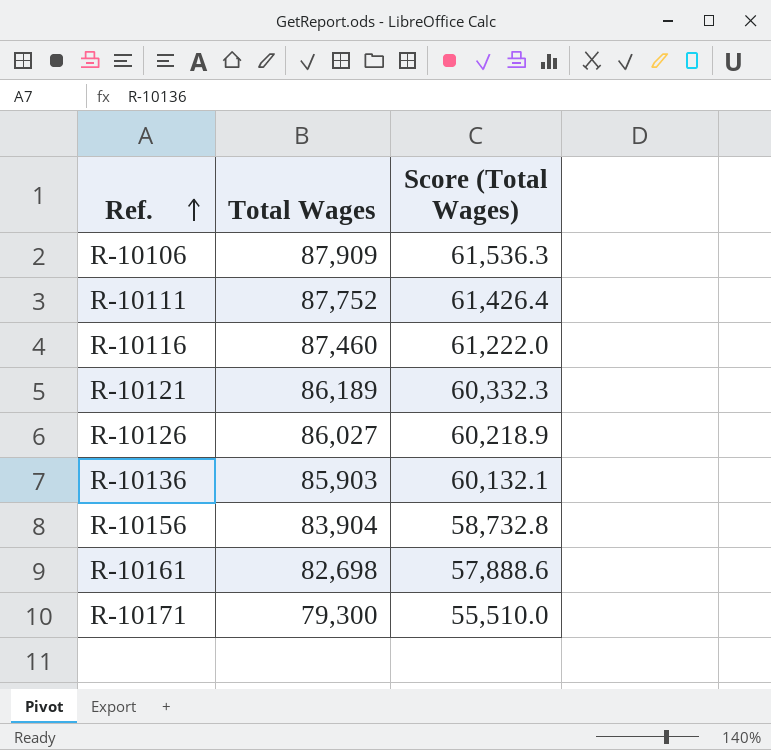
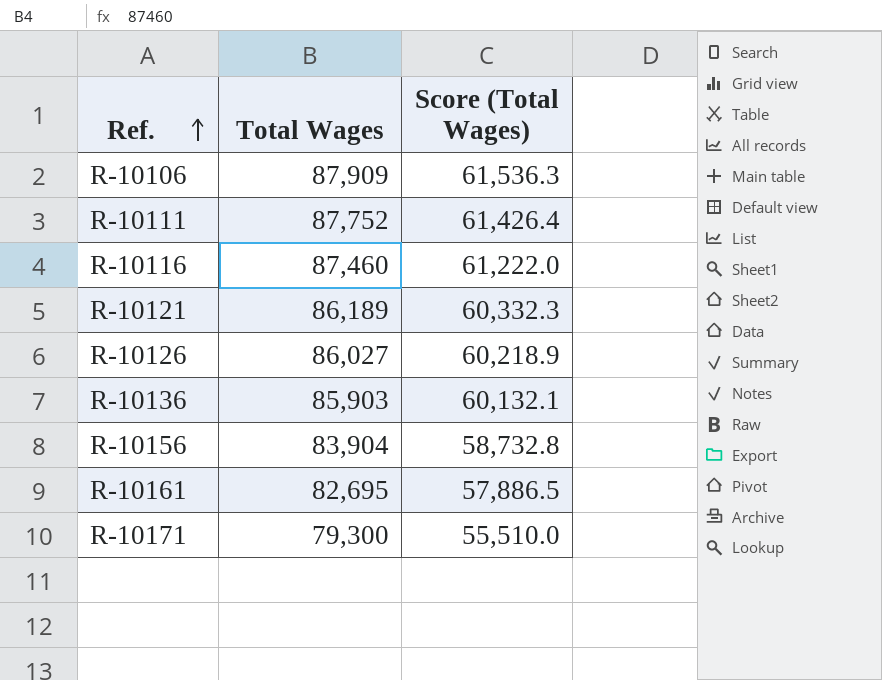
R-10161 | Total Wages: 82,698 -> 82,695
R-10161 | Score (Total Wages): 57,888.6 -> 57,886.5

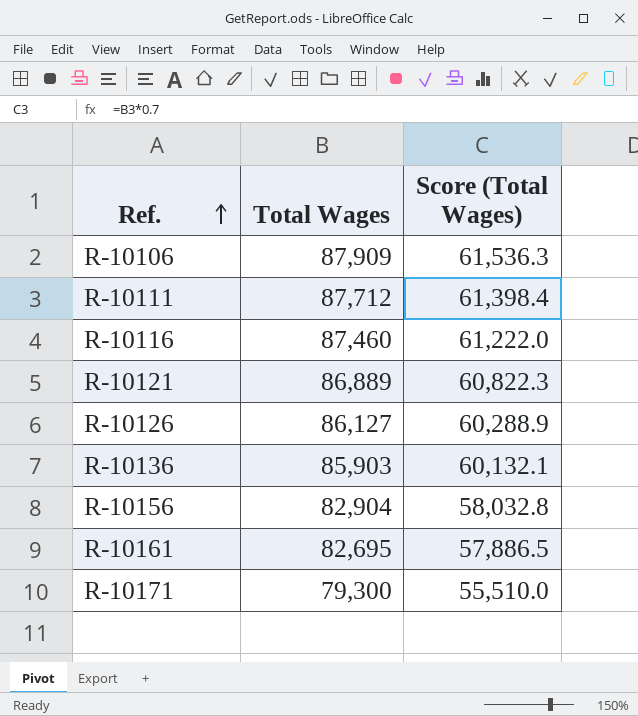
R-10111 | Total Wages: 87,752 -> 87,712
R-10111 | Score (Total Wages): 61,426.4 -> 61,398.4
R-10121 | Total Wages: 86,189 -> 86,889
R-10121 | Score (Total Wages): 60,332.3 -> 60,822.3
R-10126 | Total Wages: 86,027 -> 86,127
R-10126 | Score (Total Wages): 60,218.9 -> 60,288.9
R-10156 | Total Wages: 83,904 -> 82,904
R-10156 | Score (Total Wages): 58,732.8 -> 58,032.8

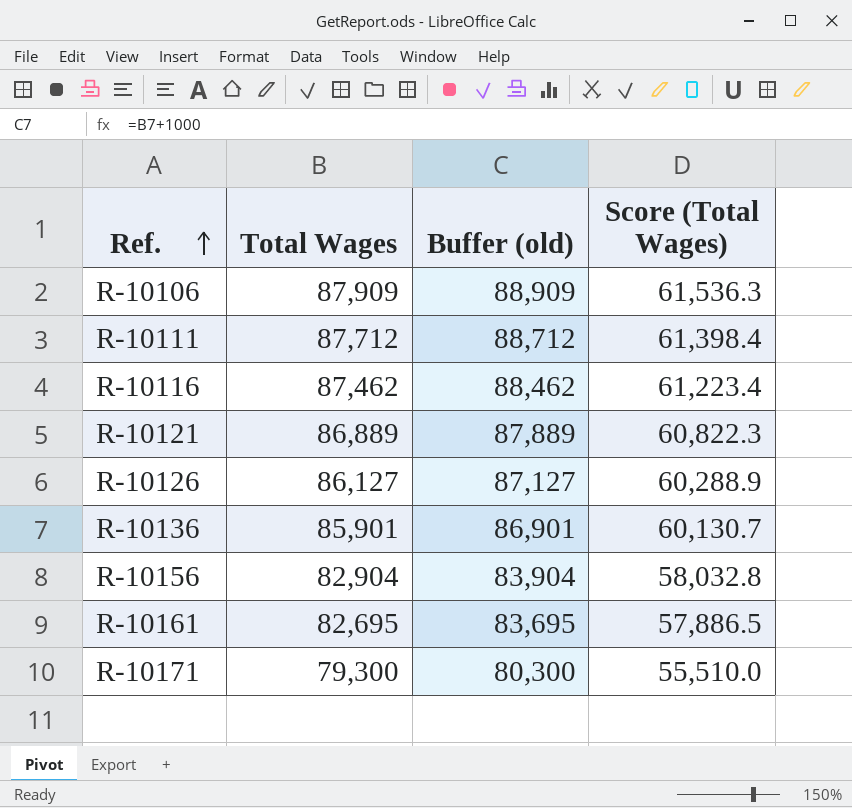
column Buffer (old) | formula: none -> [Total Wages] + 1000
R-10116 | Total Wages: 87,460 -> 87,462
R-10116 | Score (Total Wages): 61,222.0 -> 61,223.4
R-10136 | Total Wages: 85,903 -> 85,901
R-10136 | Score (Total Wages): 60,132.1 -> 60,130.7

